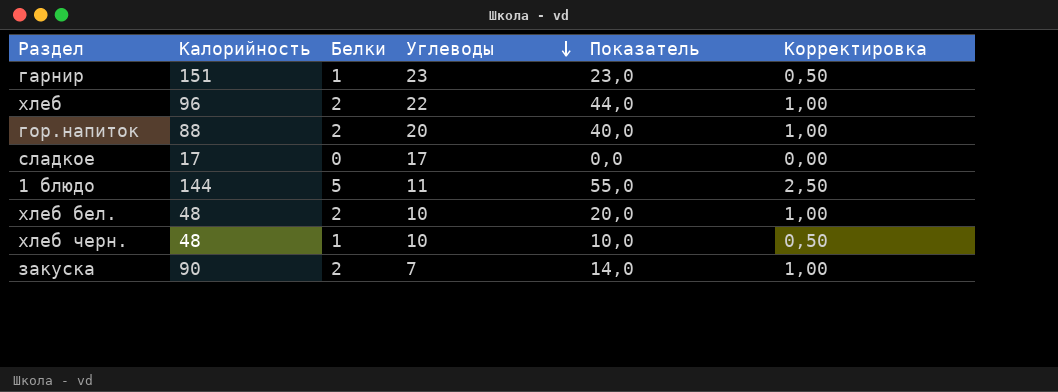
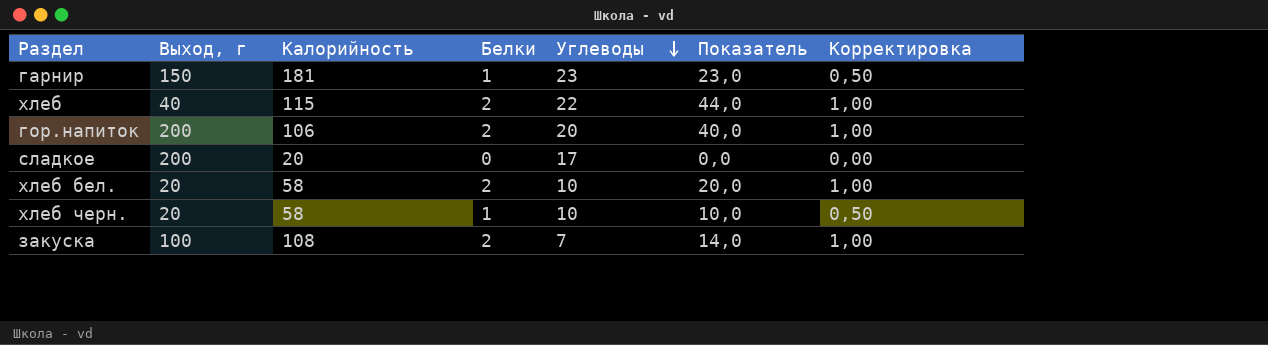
column Выход, г | position: none -> 2
row 1 блюдо: 144 | 5 | 11 | 55,0 | 2,50 -> none
гарнир | Калорийность: 151 -> 181
хлеб | Калорийность: 96 -> 115
гор.напиток | Калорийность: 88 -> 106
сладкое | Калорийность: 17 -> 20
хлеб бел. | Калорийность: 48 -> 58
хлеб черн. | Калорийность: 48 -> 58
закуска | Калорийность: 90 -> 108

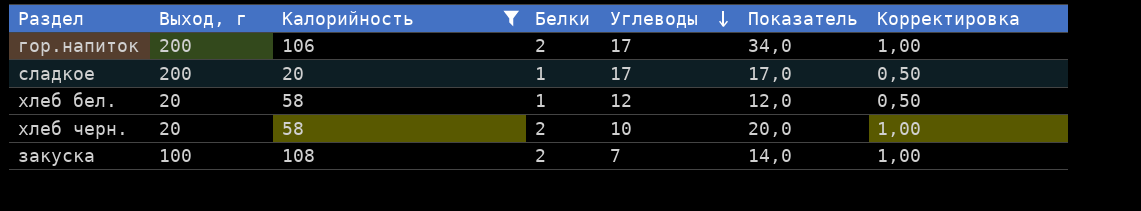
filter: none -> Калорийность <= 108
гор.напиток | Углеводы: 20 -> 17
гор.напиток | Показатель: 40,0 -> 34,0
сладкое | Белки: 0 -> 1
сладкое | Показатель: 0,0 -> 17,0
сладкое | Корректировка: 0,00 -> 0,50
хлеб бел. | Белки: 2 -> 1
хлеб бел. | Углеводы: 10 -> 12
хлеб бел. | Показатель: 20,0 -> 12,0
хлеб бел. | Корректировка: 1,00 -> 0,50
хлеб черн. | Белки: 1 -> 2
хлеб черн. | Показатель: 10,0 -> 20,0
хлеб черн. | Корректировка: 0,50 -> 1,00

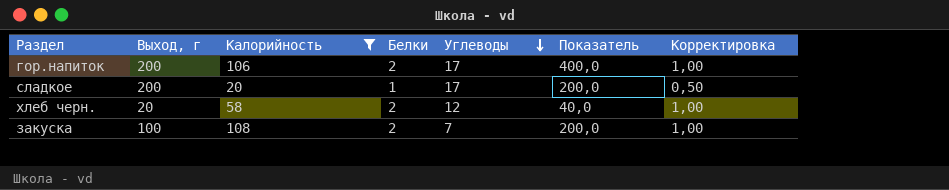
column Показатель | formula: [Белки] * [Углеводы] -> [Выход, г] * [Белки]
row хлеб бел.: 20 | 58 | 1 | 12 | 12,0 | 0,50 -> none
хлеб черн. | Углеводы: 10 -> 12

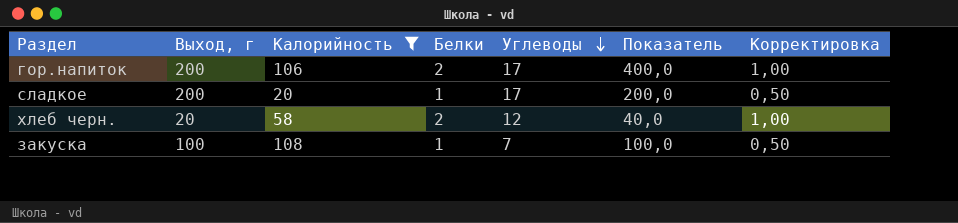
закуска | Белки: 2 -> 1
закуска | Показатель: 200,0 -> 100,0
закуска | Корректировка: 1,00 -> 0,50

